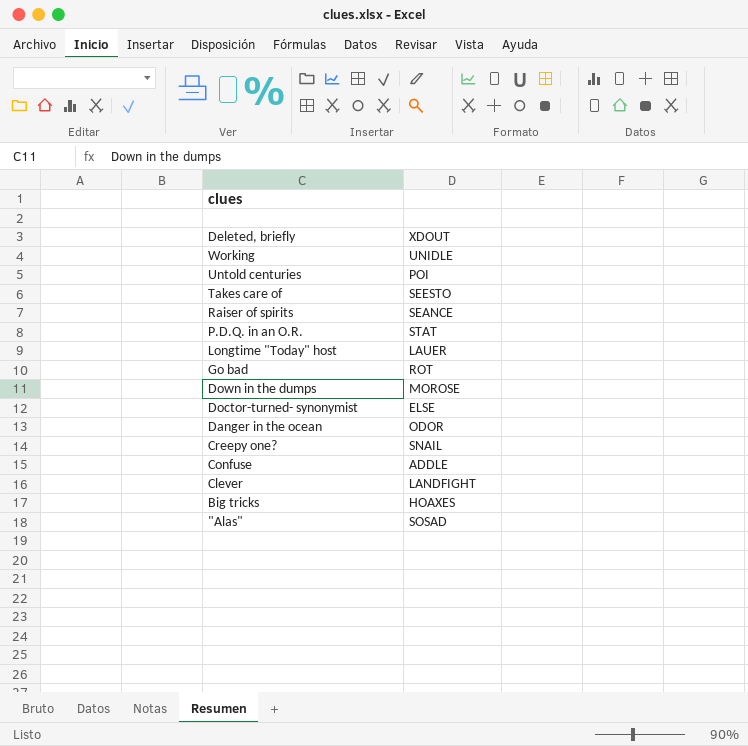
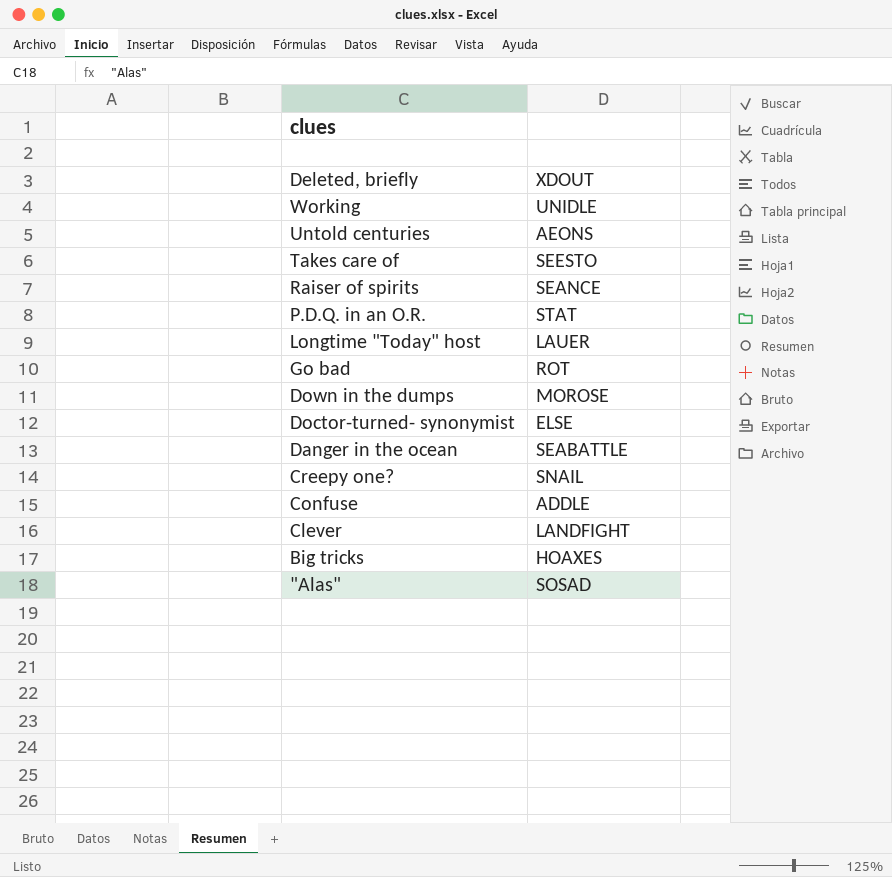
Untold centuries | XDOUT: POI -> AEONS
Danger in the ocean | XDOUT: ODOR -> SEABATTLE

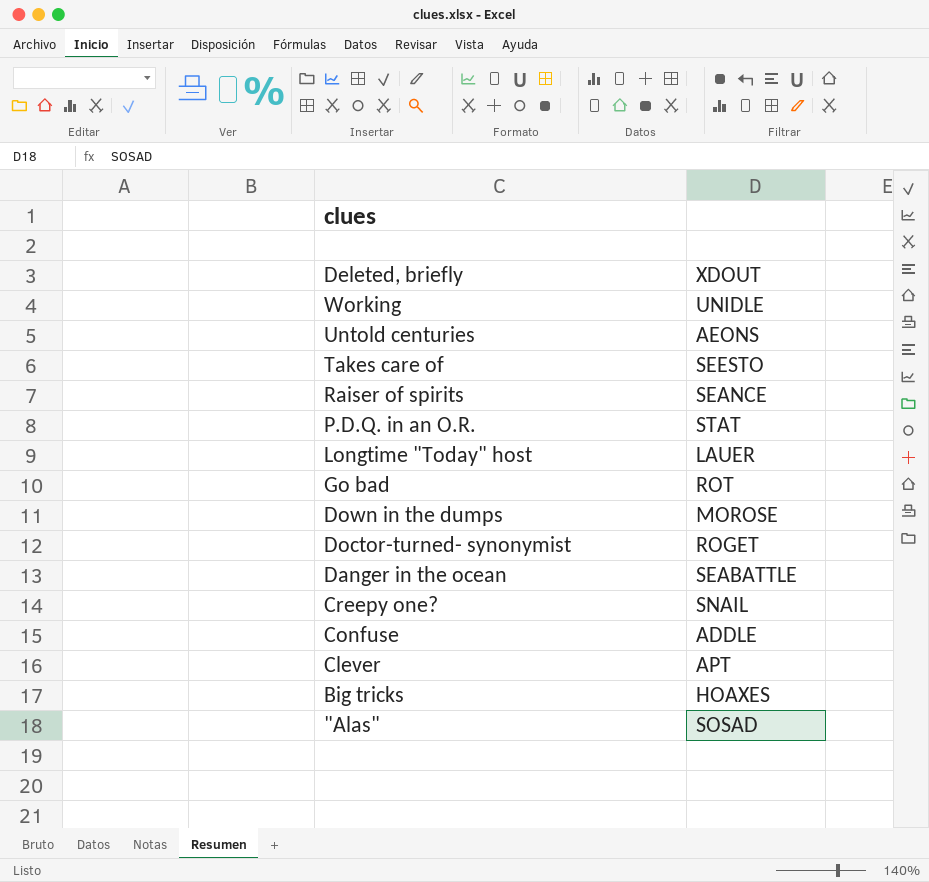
Doctor-turned- synonymist | XDOUT: ELSE -> ROGET
Clever | XDOUT: LANDFIGHT -> APT

